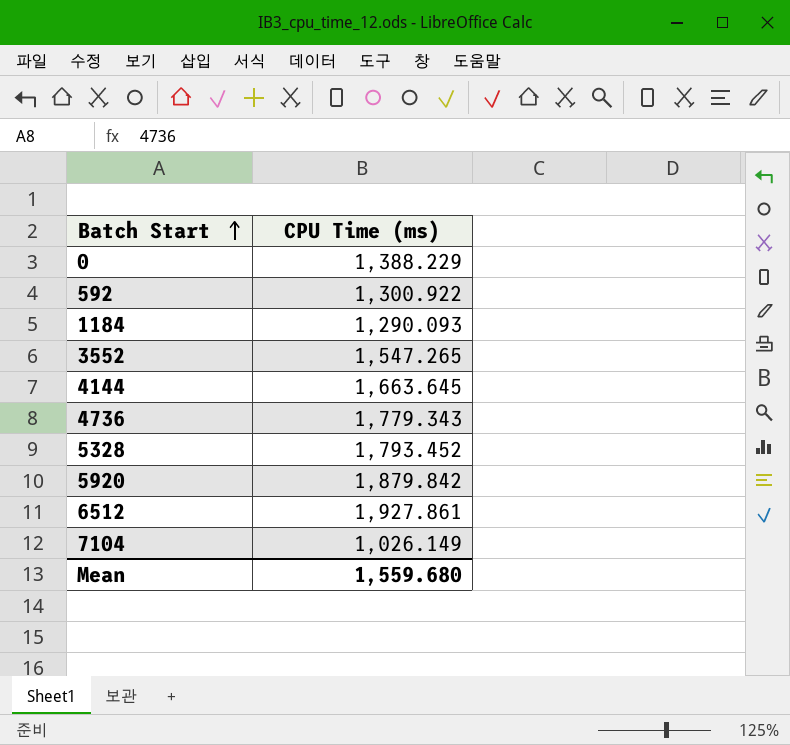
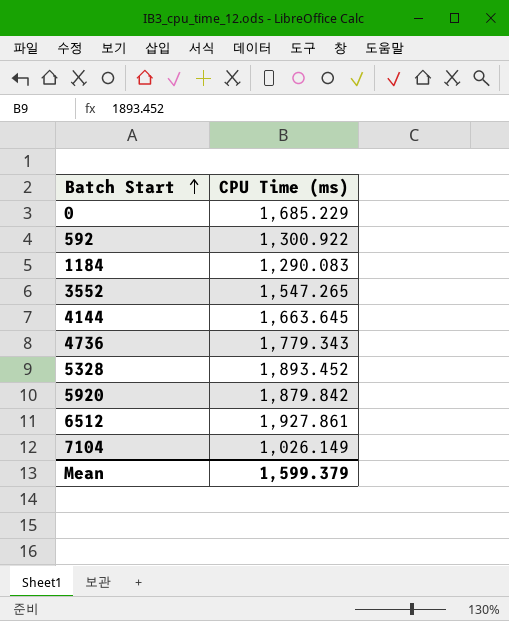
0 | CPU Time (ms): 1,388.229 -> 1,685.229
1184 | CPU Time (ms): 1,290.093 -> 1,290.083
5328 | CPU Time (ms): 1,793.452 -> 1,893.452
Mean | CPU Time (ms): 1,559.680 -> 1,599.379

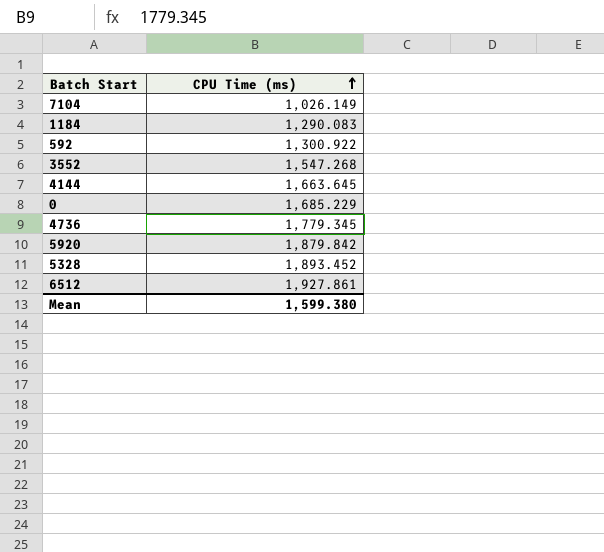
row order: Batch Start ascending -> CPU Time (ms) ascending
3552 | CPU Time (ms): 1,547.265 -> 1,547.268
4736 | CPU Time (ms): 1,779.343 -> 1,779.345
Mean | CPU Time (ms): 1,599.379 -> 1,599.380

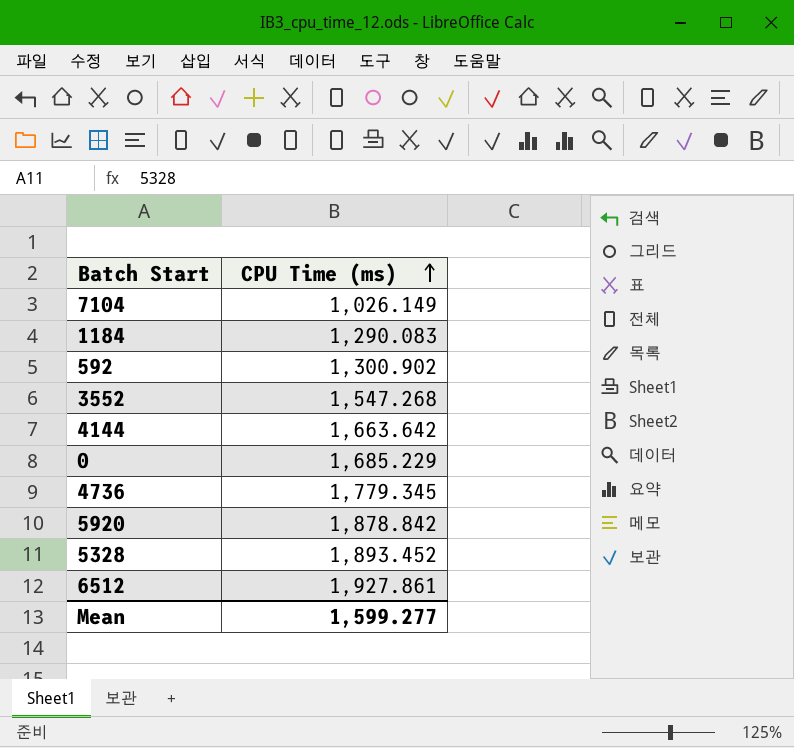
592 | CPU Time (ms): 1,300.922 -> 1,300.902
4144 | CPU Time (ms): 1,663.645 -> 1,663.642
5920 | CPU Time (ms): 1,879.842 -> 1,878.842
Mean | CPU Time (ms): 1,599.380 -> 1,599.277

